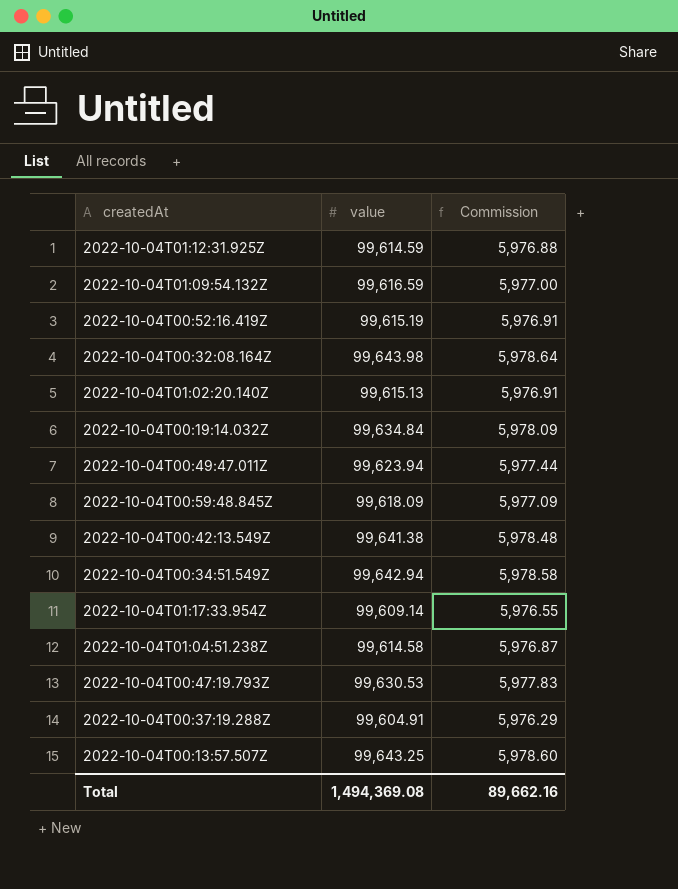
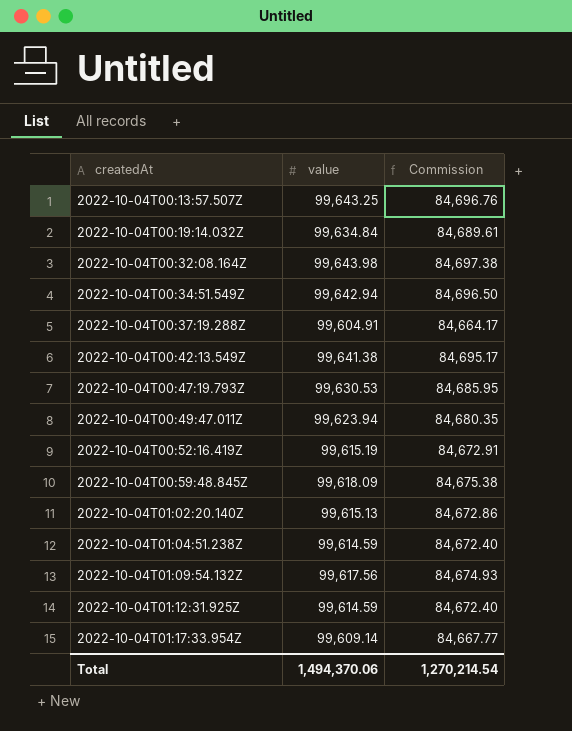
row order: none -> createdAt ascending
column Commission | formula: [value] * 0.06 -> [value] * 0.85
2022-10-04T01:04:51.238Z | value: 99,614.58 -> 99,614.59
2022-10-04T01:09:54.132Z | value: 99,616.59 -> 99,617.56
Total | value: 1,494,369.08 -> 1,494,370.06
Total | Commission: 89,662.16 -> 1,270,214.54

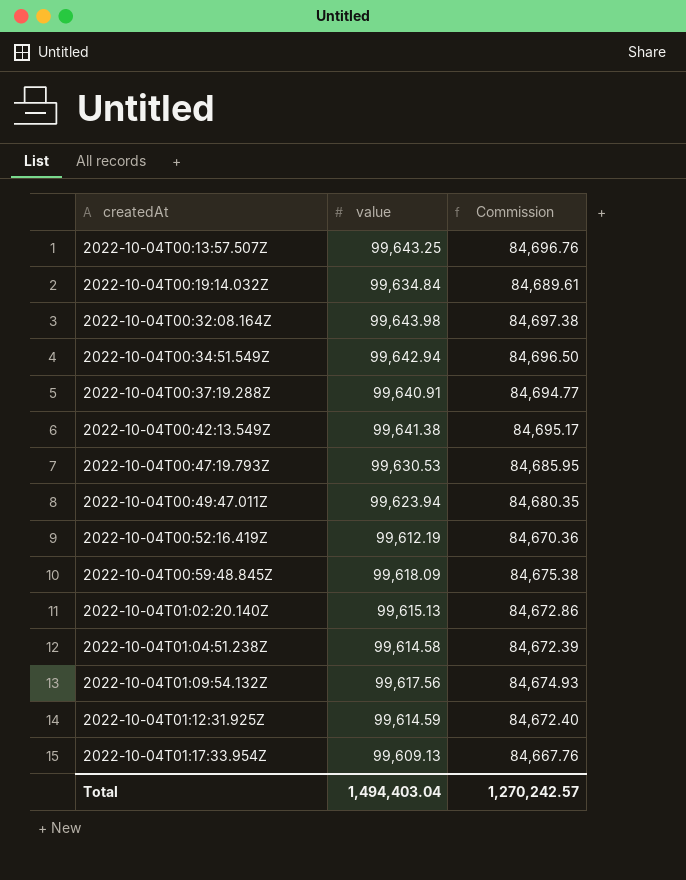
2022-10-04T00:37:19.288Z | value: 99,604.91 -> 99,640.91
2022-10-04T00:37:19.288Z | Commission: 84,664.17 -> 84,694.77
2022-10-04T00:52:16.419Z | value: 99,615.19 -> 99,612.19
2022-10-04T00:52:16.419Z | Commission: 84,672.91 -> 84,670.36
2022-10-04T01:04:51.238Z | value: 99,614.59 -> 99,614.58
2022-10-04T01:04:51.238Z | Commission: 84,672.40 -> 84,672.39
2022-10-04T01:17:33.954Z | value: 99,609.14 -> 99,609.13
2022-10-04T01:17:33.954Z | Commission: 84,667.77 -> 84,667.76
Total | value: 1,494,370.06 -> 1,494,403.04
Total | Commission: 1,270,214.54 -> 1,270,242.57

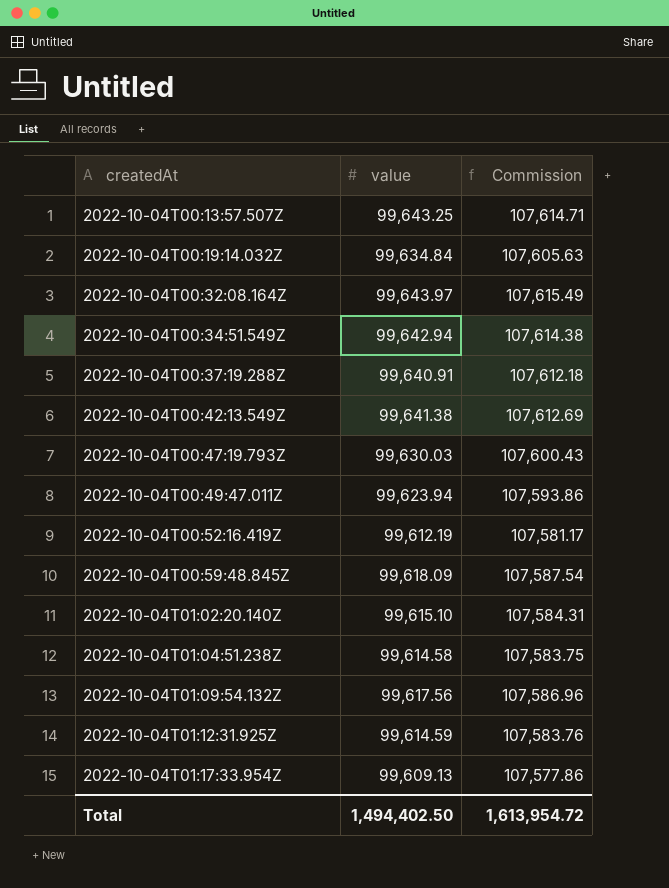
column Commission | formula: [value] * 0.85 -> [value] * 1.08
2022-10-04T00:32:08.164Z | value: 99,643.98 -> 99,643.97
2022-10-04T00:47:19.793Z | value: 99,630.53 -> 99,630.03
2022-10-04T01:02:20.140Z | value: 99,615.13 -> 99,615.10
Total | value: 1,494,403.04 -> 1,494,402.50
Total | Commission: 1,270,242.57 -> 1,613,954.72

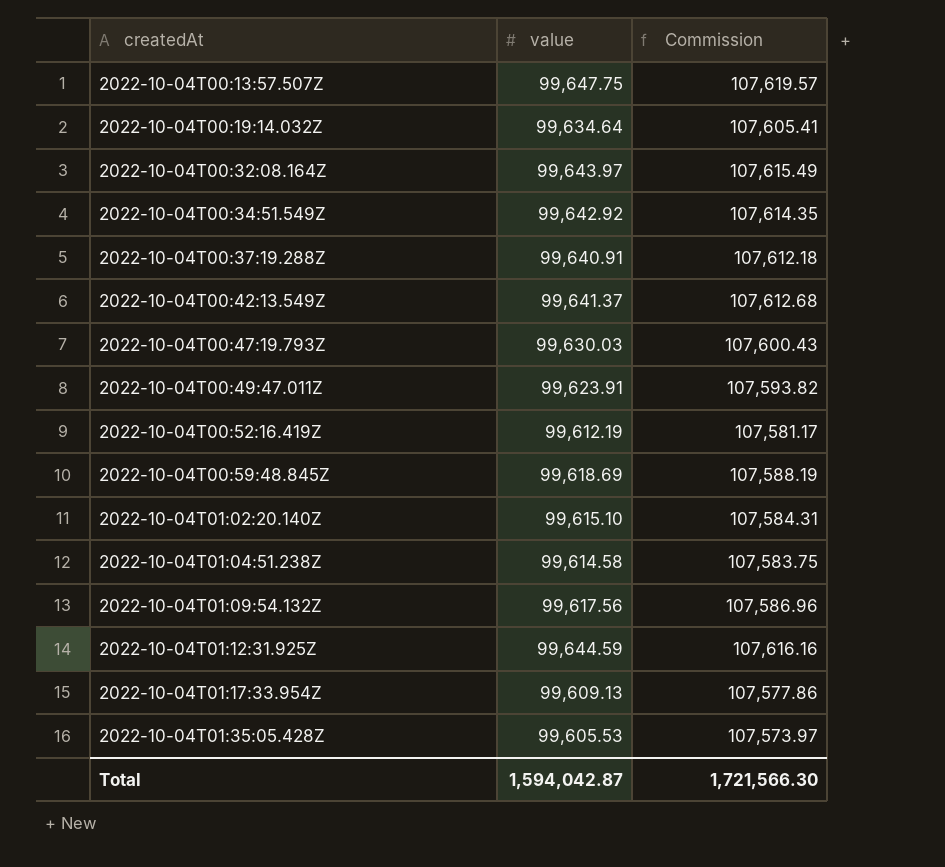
2022-10-04T00:13:57.507Z | value: 99,643.25 -> 99,647.75
2022-10-04T00:13:57.507Z | Commission: 107,614.71 -> 107,619.57
2022-10-04T00:19:14.032Z | value: 99,634.84 -> 99,634.64
2022-10-04T00:19:14.032Z | Commission: 107,605.63 -> 107,605.41
2022-10-04T00:34:51.549Z | value: 99,642.94 -> 99,642.92
2022-10-04T00:34:51.549Z | Commission: 107,614.38 -> 107,614.35
2022-10-04T00:42:13.549Z | value: 99,641.38 -> 99,641.37
2022-10-04T00:42:13.549Z | Commission: 107,612.69 -> 107,612.68
2022-10-04T00:49:47.011Z | value: 99,623.94 -> 99,623.91
2022-10-04T00:49:47.011Z | Commission: 107,593.86 -> 107,593.82
2022-10-04T00:59:48.845Z | value: 99,618.09 -> 99,618.69
2022-10-04T00:59:48.845Z | Commission: 107,587.54 -> 107,588.19
2022-10-04T01:12:31.925Z | value: 99,614.59 -> 99,644.59
2022-10-04T01:12:31.925Z | Commission: 107,583.76 -> 107,616.16
row 2022-10-04T01:35:05.428Z: none -> 99,605.53 | 107,573.97
Total | value: 1,494,402.50 -> 1,594,042.87
Total | Commission: 1,613,954.72 -> 1,721,566.30

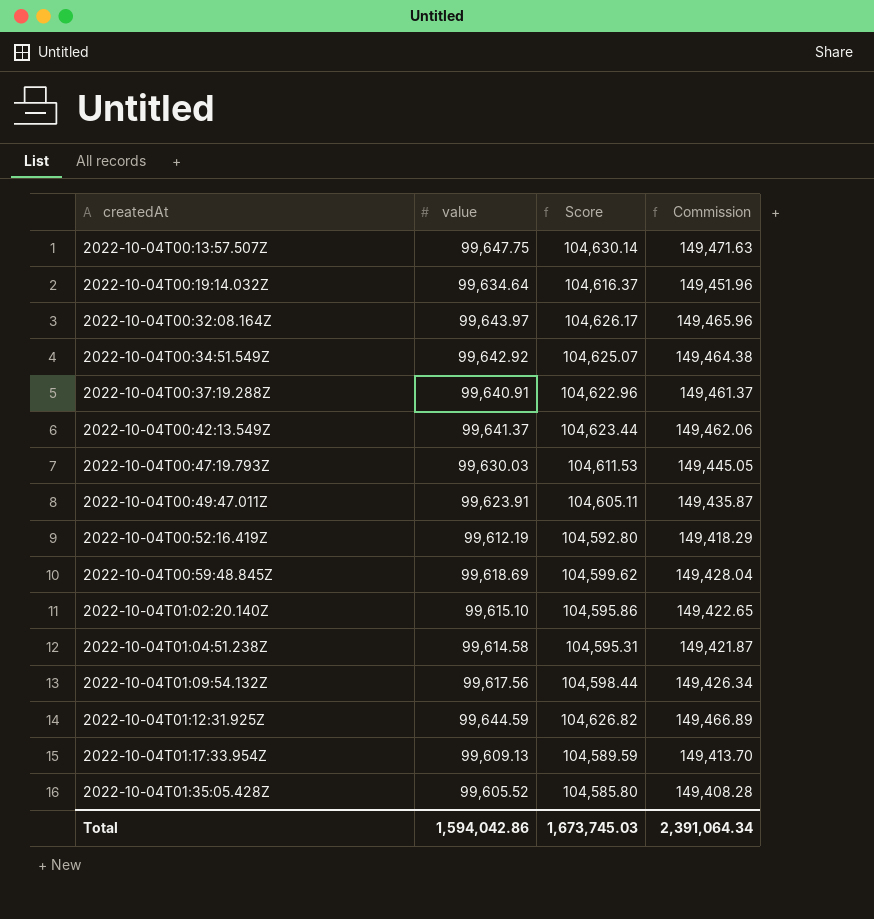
column Score | formula: none -> [value] * 1.05
column Commission | formula: [value] * 1.08 -> [value] * 1.5
2022-10-04T01:35:05.428Z | value: 99,605.53 -> 99,605.52
Total | value: 1,594,042.87 -> 1,594,042.86
Total | Commission: 1,721,566.30 -> 2,391,064.34

